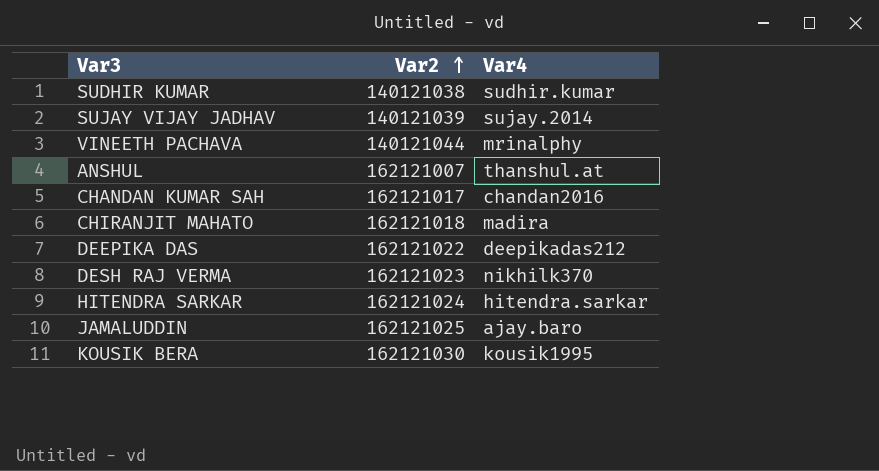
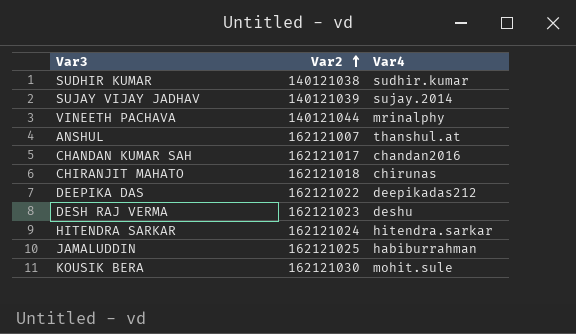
CHIRANJIT MAHATO | Var4: madira -> chirunas
DESH RAJ VERMA | Var4: nikhilk370 -> deshu
JAMALUDDIN | Var4: ajay.baro -> habiburrahman
KOUSIK BERA | Var4: kousik1995 -> mohit.sule

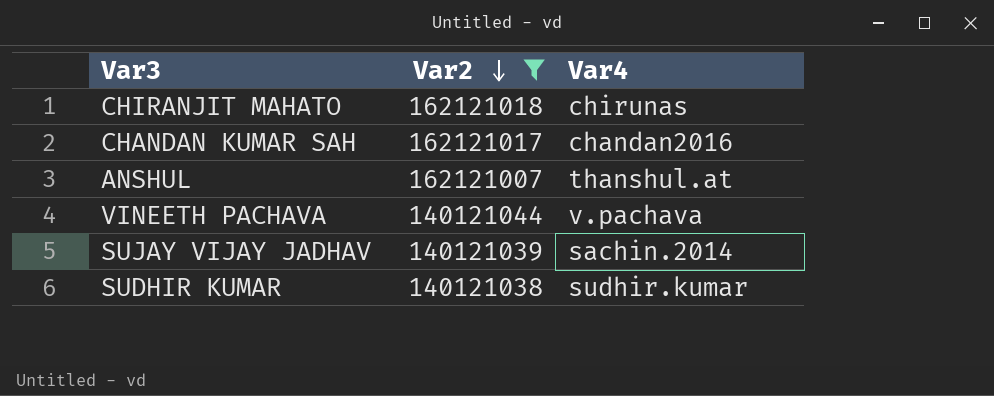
filter: none -> Var2 <= 162121018
row order: Var2 ascending -> Var2 descending
VINEETH PACHAVA | Var4: mrinalphy -> v.pachava
SUJAY VIJAY JADHAV | Var4: sujay.2014 -> sachin.2014

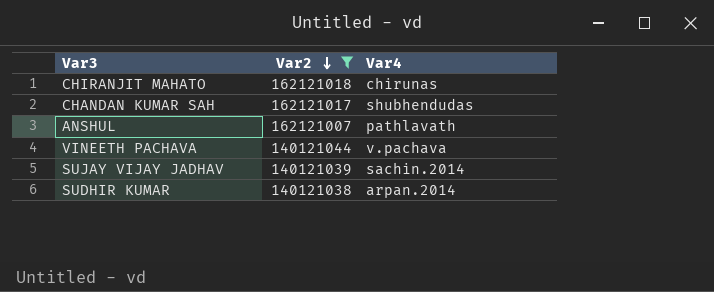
CHANDAN KUMAR SAH | Var4: chandan2016 -> shubhendudas
ANSHUL | Var4: thanshul.at -> pathlavath
SUDHIR KUMAR | Var4: sudhir.kumar -> arpan.2014

